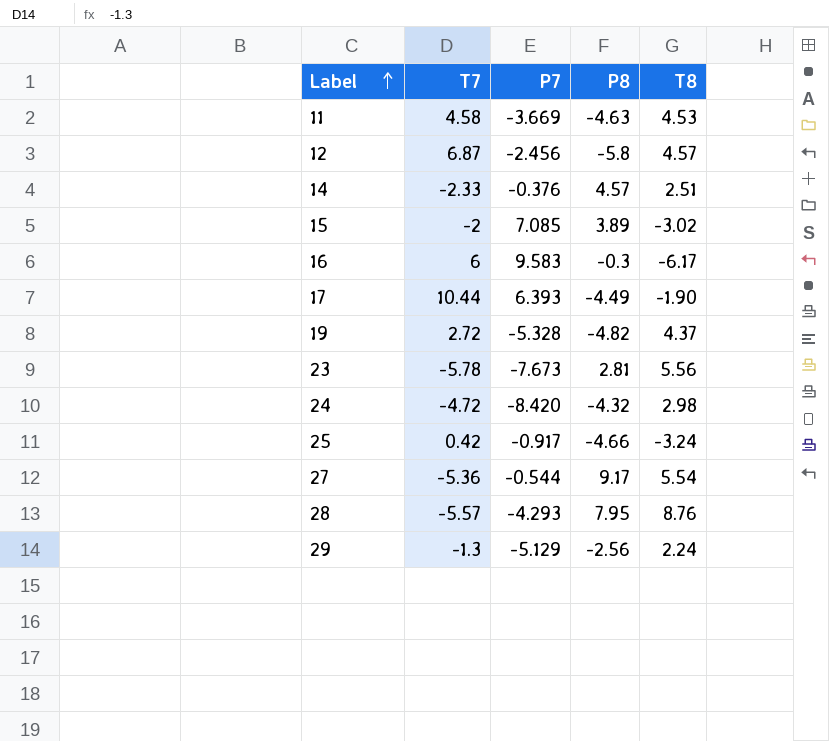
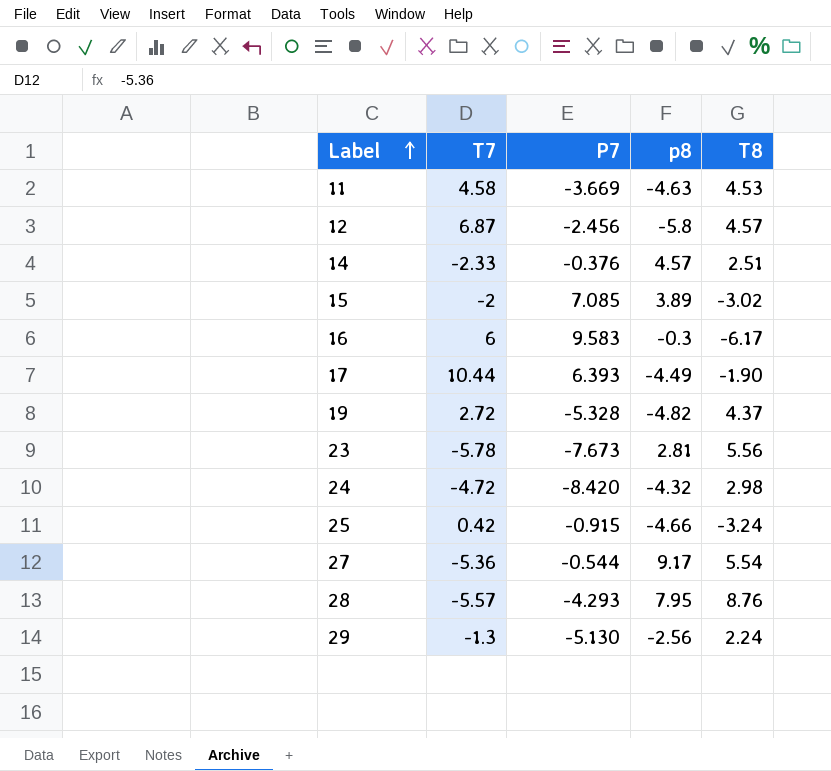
column name: P8 -> p8
25 | P7: -0.917 -> -0.915
29 | P7: -5.129 -> -5.130

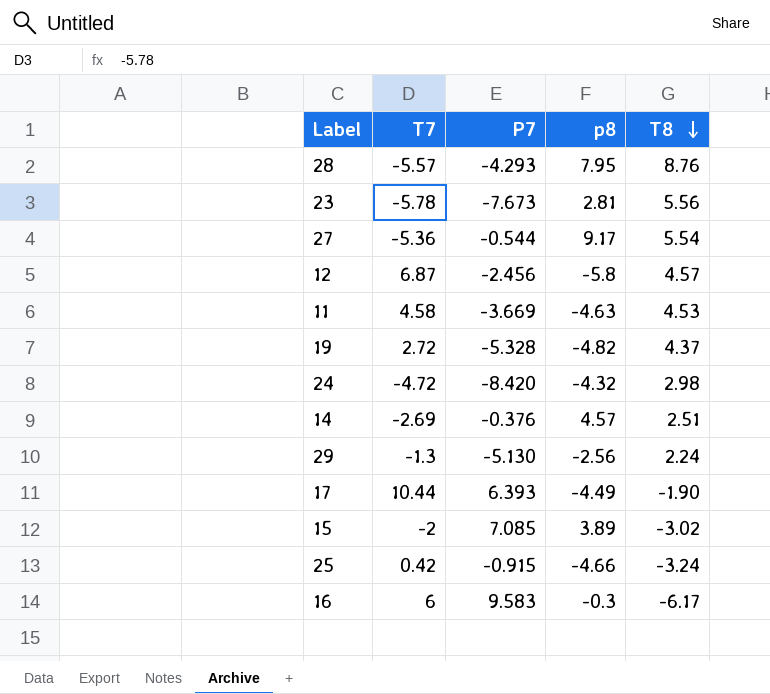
row order: Label ascending -> T8 descending
14 | T7: -2.33 -> -2.69

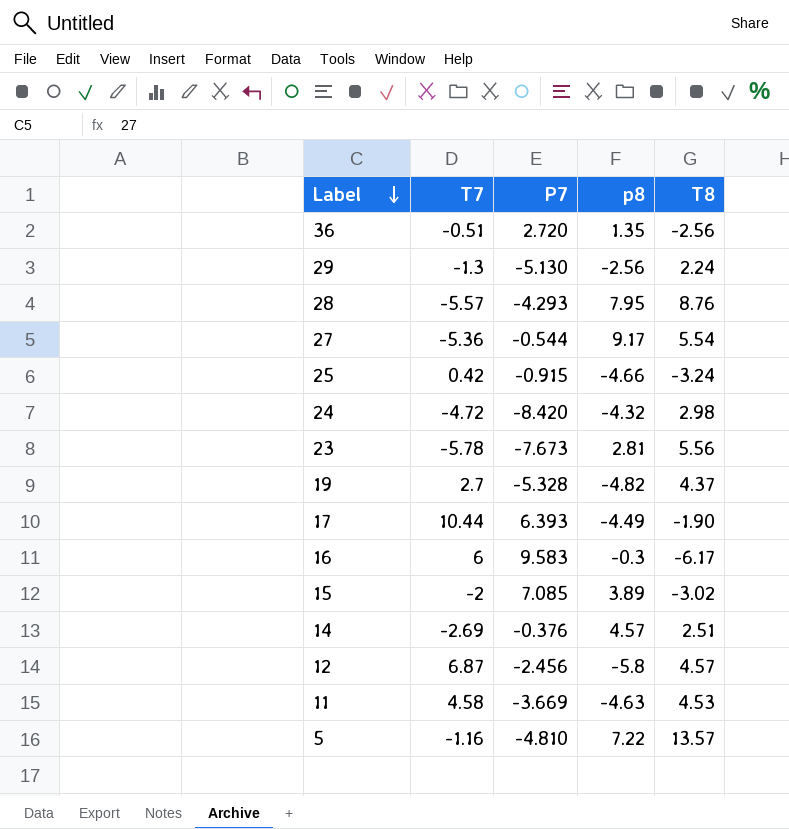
row order: T8 descending -> Label descending
row 36: none -> -0.51 | 2.720 | 1.35 | -2.56
19 | T7: 2.72 -> 2.7
row 5: none -> -1.16 | -4.810 | 7.22 | 13.57

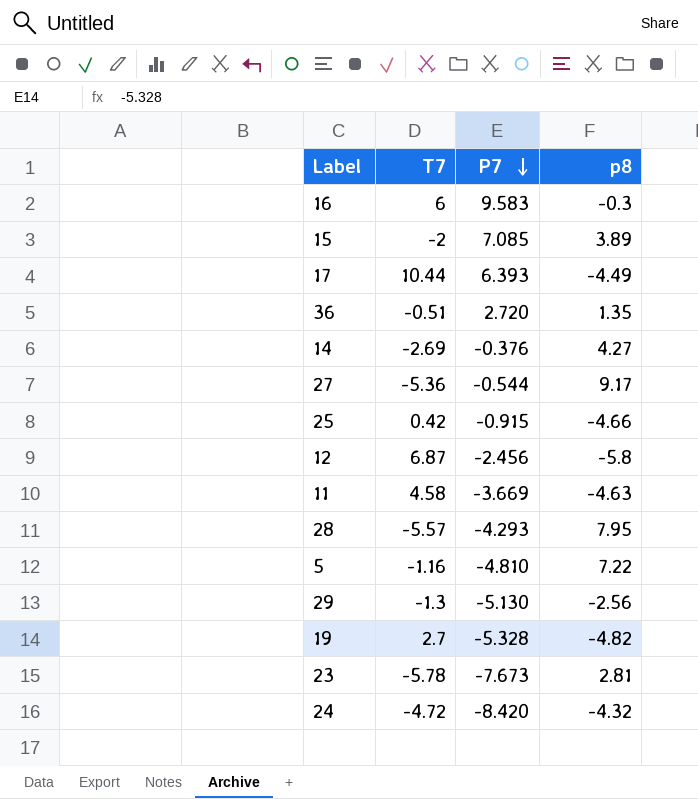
row order: Label descending -> P7 descending
column T8 | position: 5 -> none
14 | p8: 4.57 -> 4.27

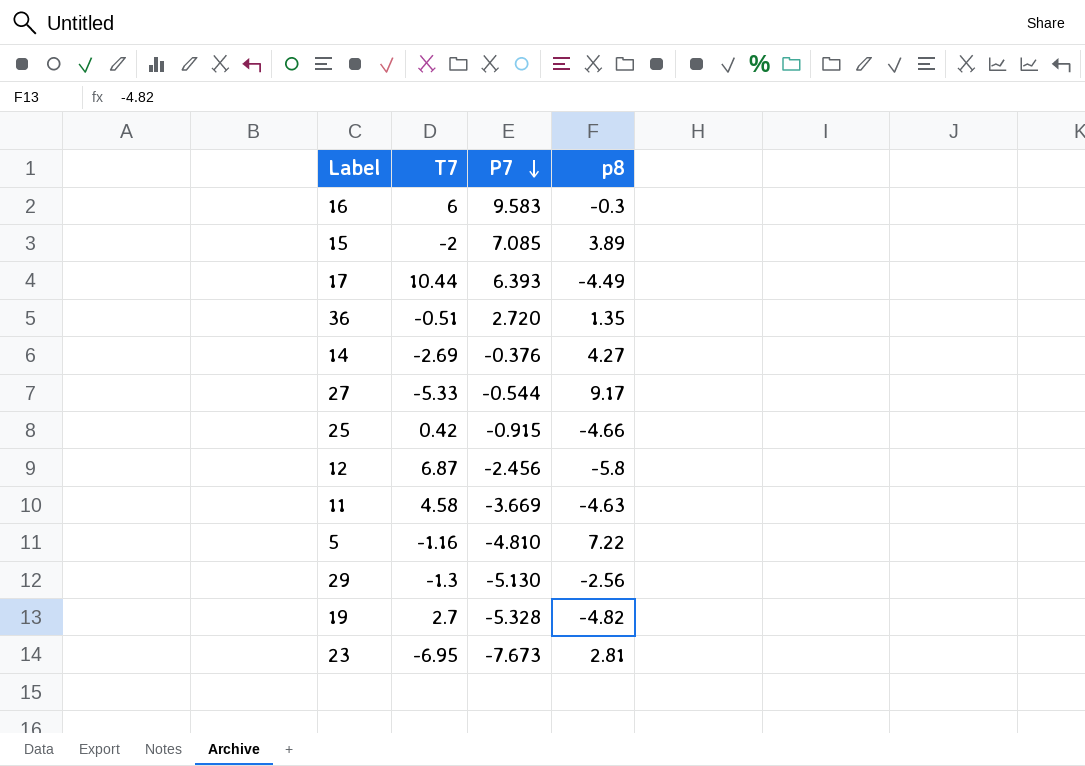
row 28: -5.57 | -4.293 | 7.95 -> none
row 24: -4.72 | -8.420 | -4.32 -> none
27 | T7: -5.36 -> -5.33
23 | T7: -5.78 -> -6.95

